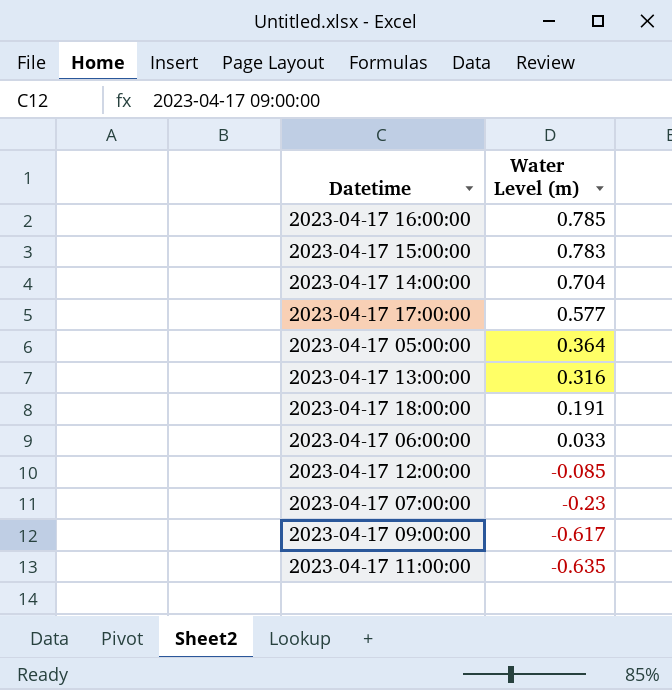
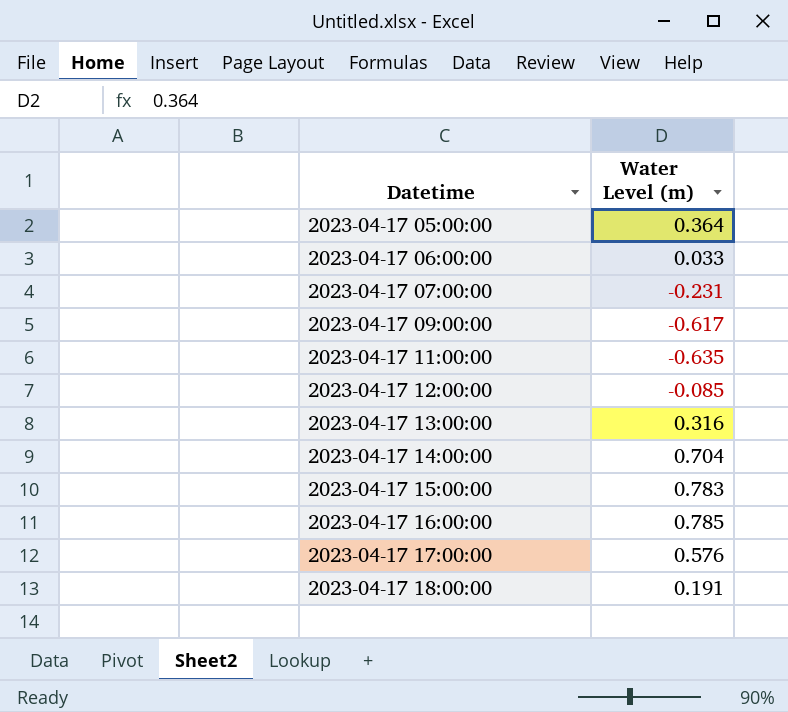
row order: Water Level (m) descending -> Datetime ascending
2023-04-17 07:00:00 | Water Level (m): -0.23 -> -0.231
2023-04-17 17:00:00 | Water Level (m): 0.577 -> 0.576

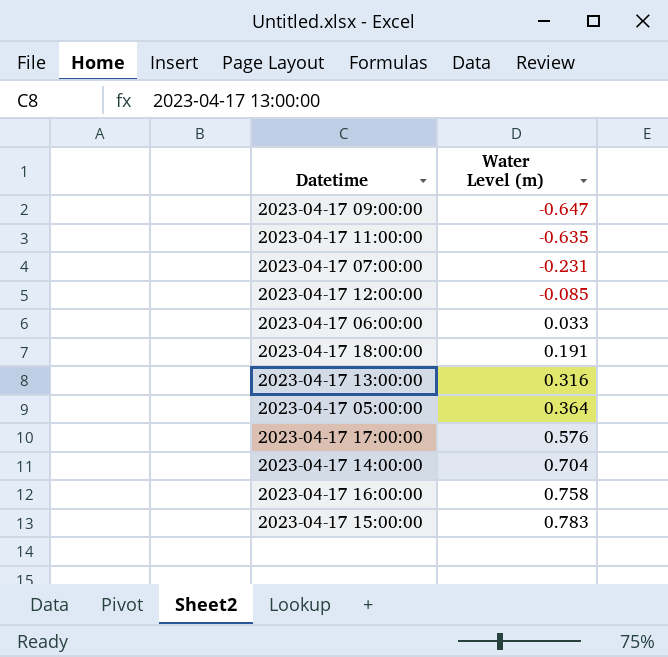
row order: Datetime ascending -> Water Level (m) ascending
2023-04-17 09:00:00 | Water Level (m): -0.617 -> -0.647
2023-04-17 16:00:00 | Water Level (m): 0.785 -> 0.758

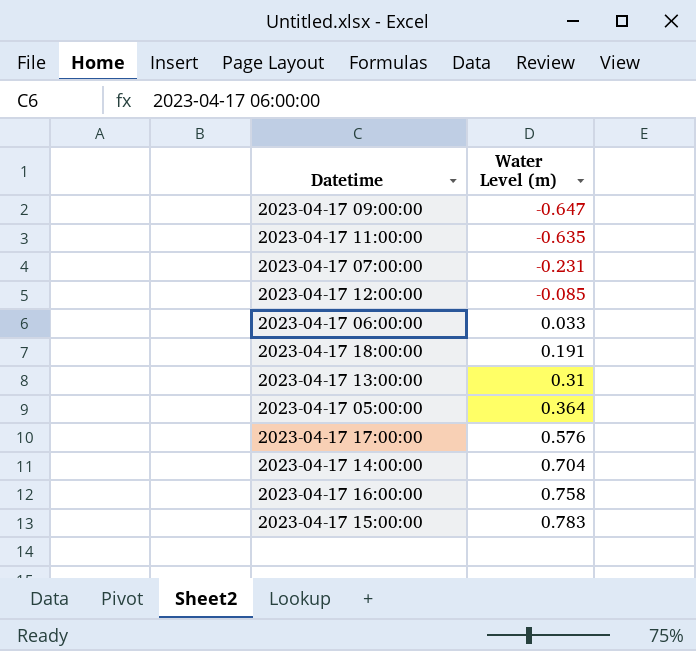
2023-04-17 13:00:00 | Water Level (m): 0.316 -> 0.31

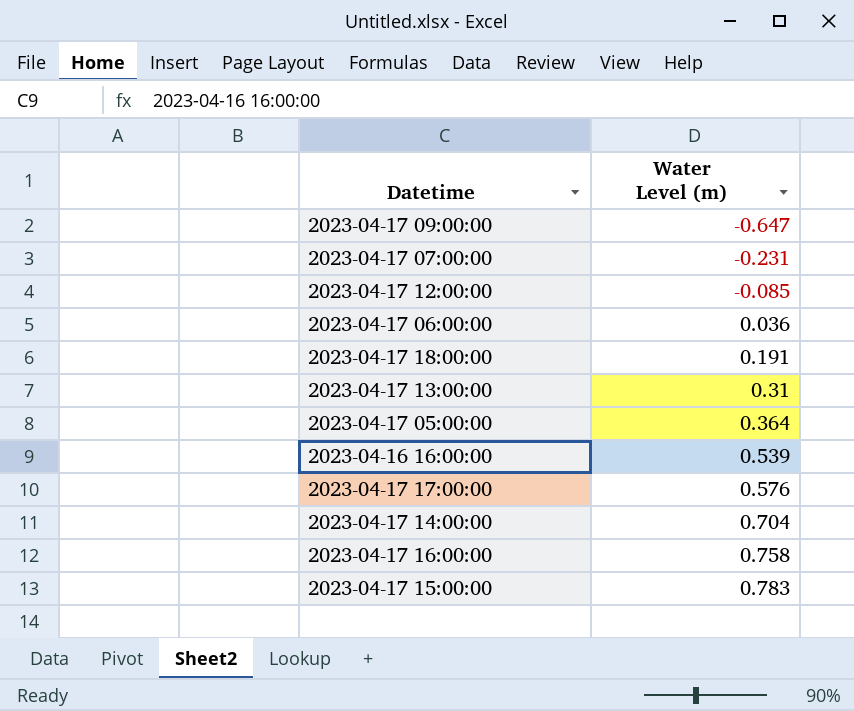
row 2023-04-17 11:00:00: -0.635 -> none
2023-04-17 06:00:00 | Water Level (m): 0.033 -> 0.036
row 2023-04-16 16:00:00: none -> 0.539

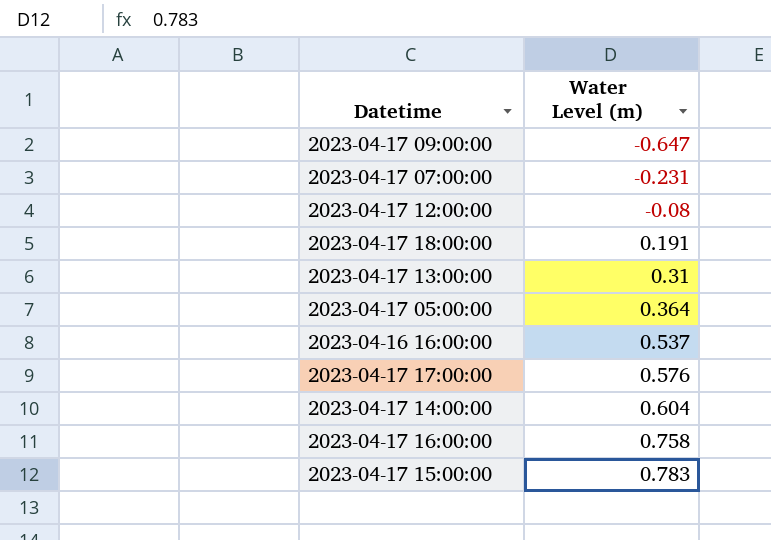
row 2023-04-17 06:00:00: 0.036 -> none
2023-04-17 12:00:00 | Water Level (m): -0.085 -> -0.08
2023-04-16 16:00:00 | Water Level (m): 0.539 -> 0.537
2023-04-17 14:00:00 | Water Level (m): 0.704 -> 0.604

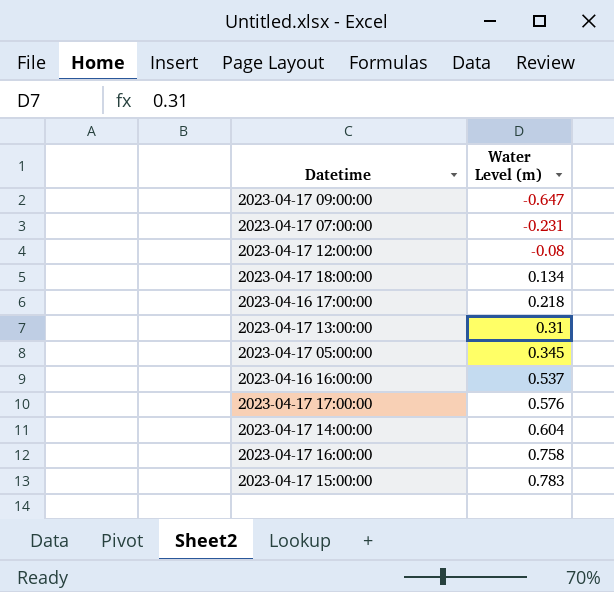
2023-04-17 18:00:00 | Water Level (m): 0.191 -> 0.134
row 2023-04-16 17:00:00: none -> 0.218
2023-04-17 05:00:00 | Water Level (m): 0.364 -> 0.345

